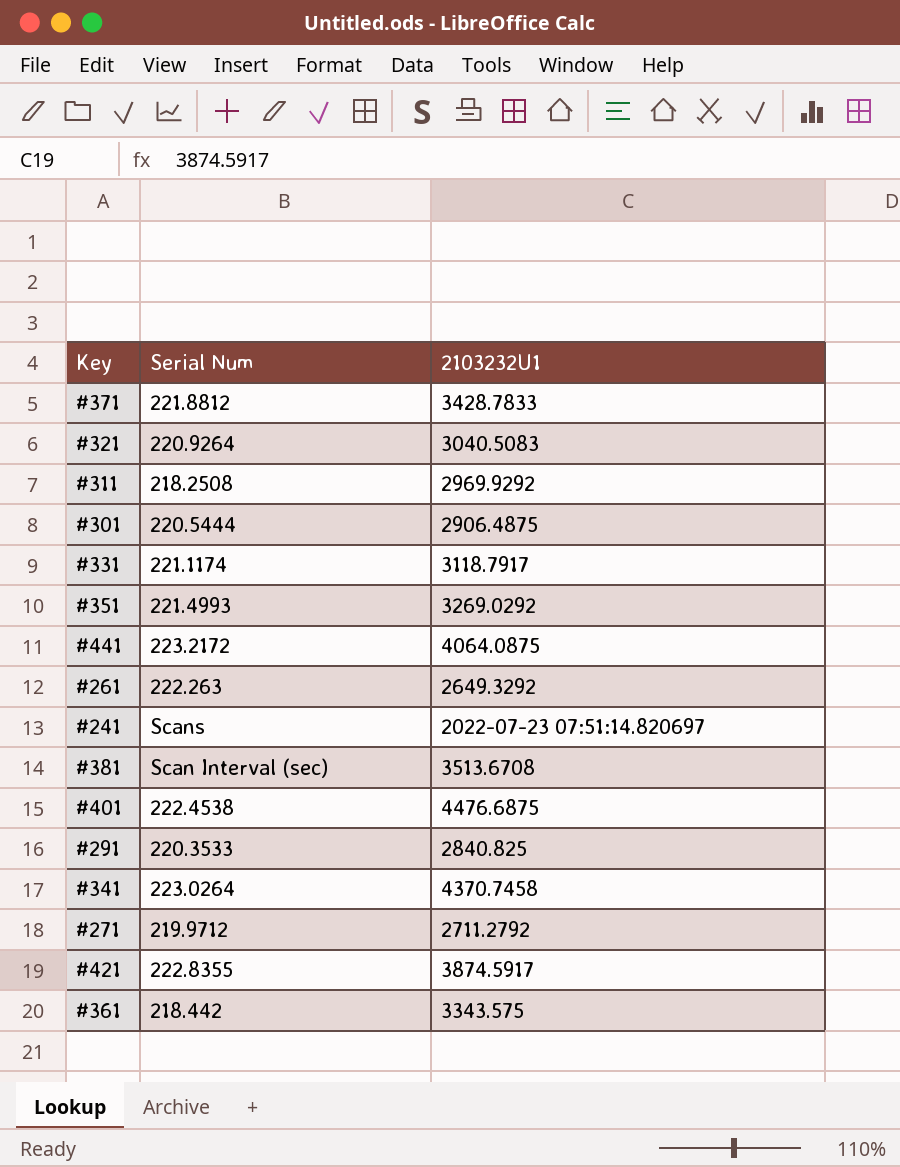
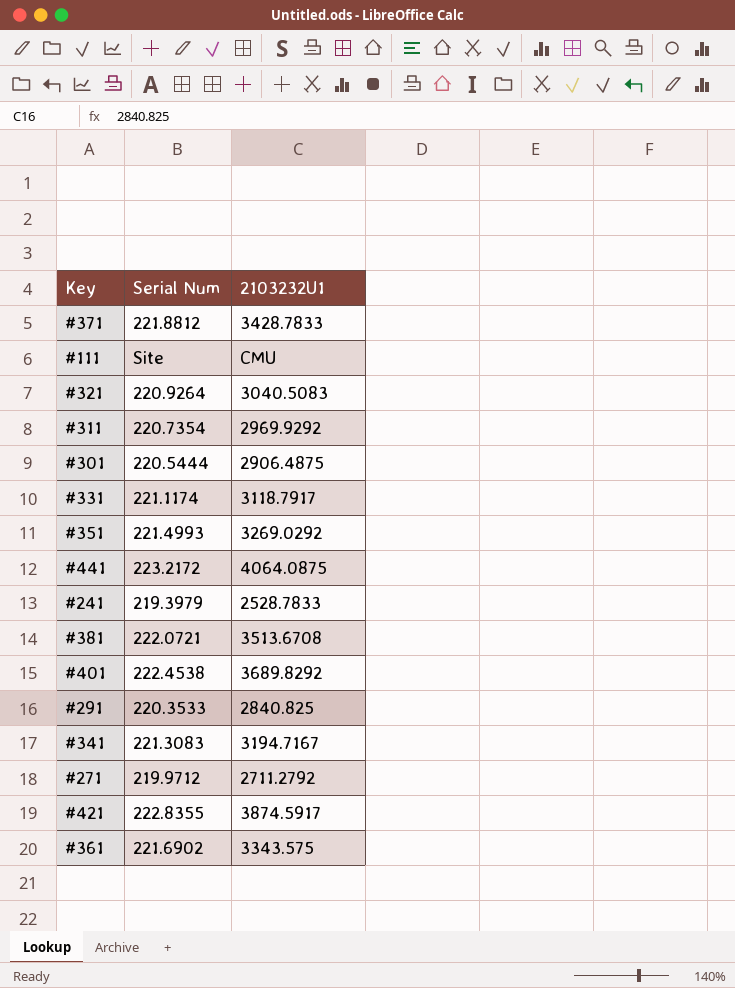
row #261: 222.263 | 2649.3292 -> none
row #111: none -> Site | CMU
#311 | Serial Num: 218.2508 -> 220.7354
#241 | Serial Num: Scans -> 219.3979
#241 | 2103232U1: 2022-07-23 07:51:14.820697 -> 2528.7833
#381 | Serial Num: Scan Interval (sec) -> 222.0721
#401 | 2103232U1: 4476.6875 -> 3689.8292
#341 | Serial Num: 223.0264 -> 221.3083
#341 | 2103232U1: 4370.7458 -> 3194.7167
#361 | Serial Num: 218.442 -> 221.6902

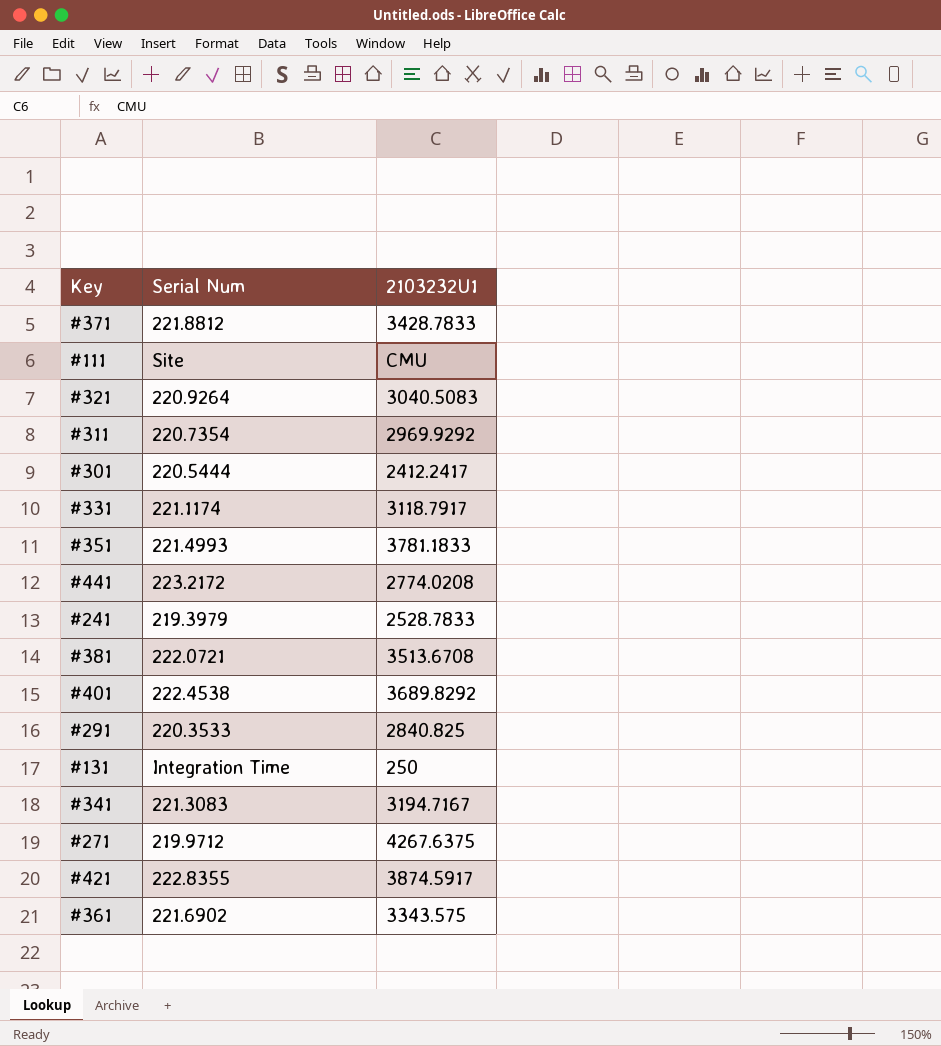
#301 | 2103232U1: 2906.4875 -> 2412.2417
#351 | 2103232U1: 3269.0292 -> 3781.1833
#441 | 2103232U1: 4064.0875 -> 2774.0208
row #131: none -> Integration Time | 250
#271 | 2103232U1: 2711.2792 -> 4267.6375

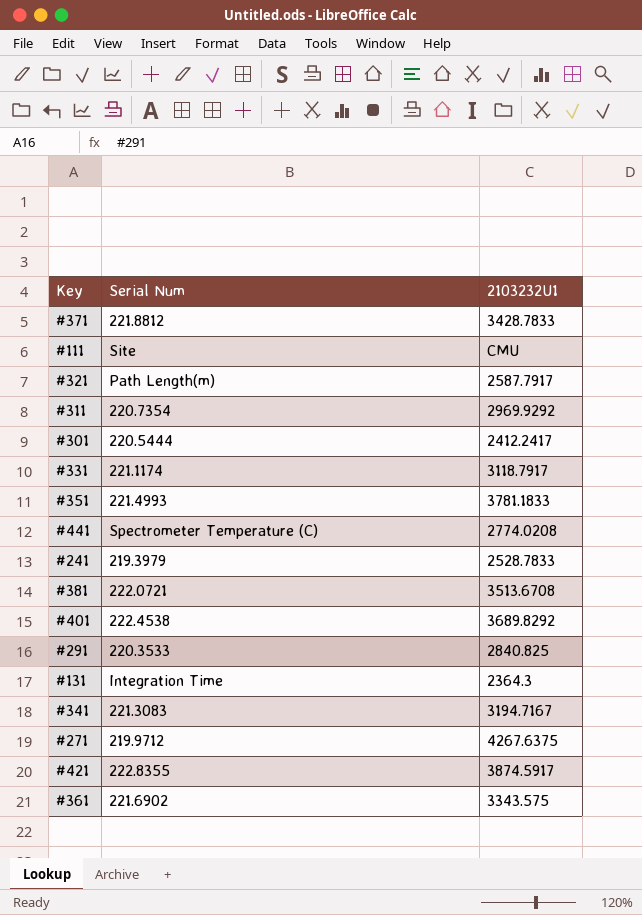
#321 | Serial Num: 220.9264 -> Path Length(m)
#321 | 2103232U1: 3040.5083 -> 2587.7917
#441 | Serial Num: 223.2172 -> Spectrometer Temperature (C)
#131 | 2103232U1: 250 -> 2364.3

